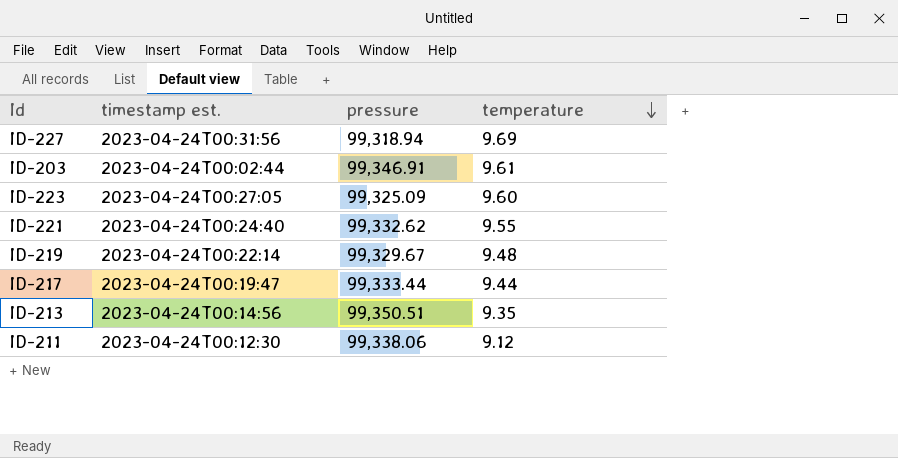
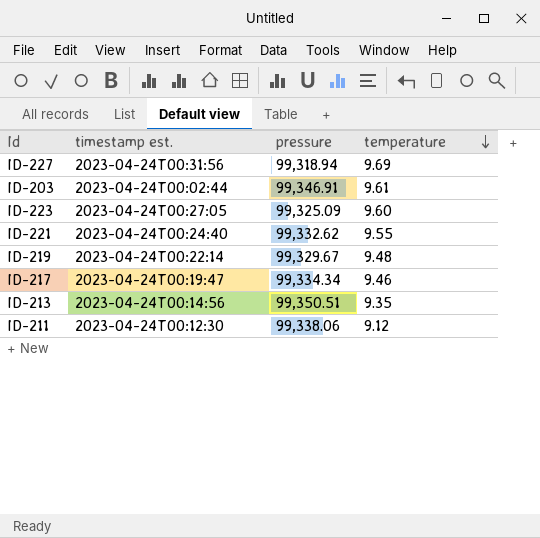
ID-217 | pressure: 99,333.44 -> 99,334.34
ID-217 | temperature: 9.44 -> 9.46

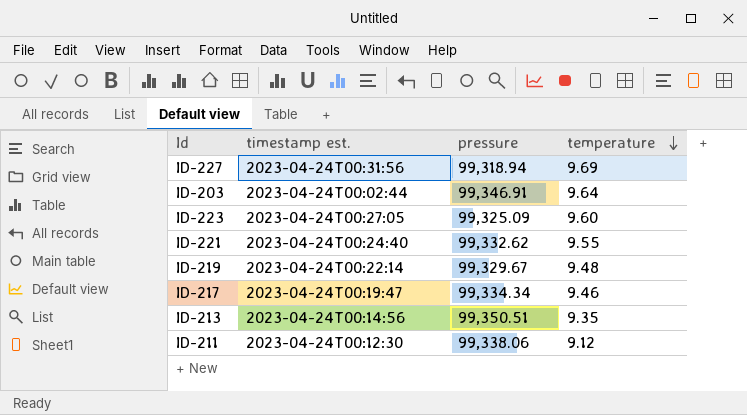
ID-203 | temperature: 9.61 -> 9.64

